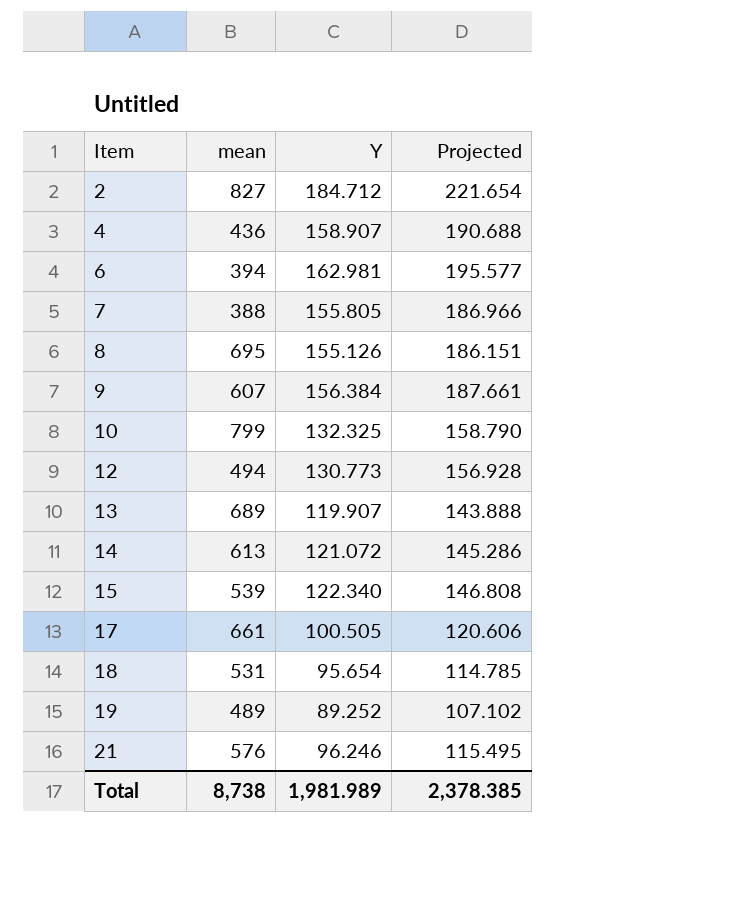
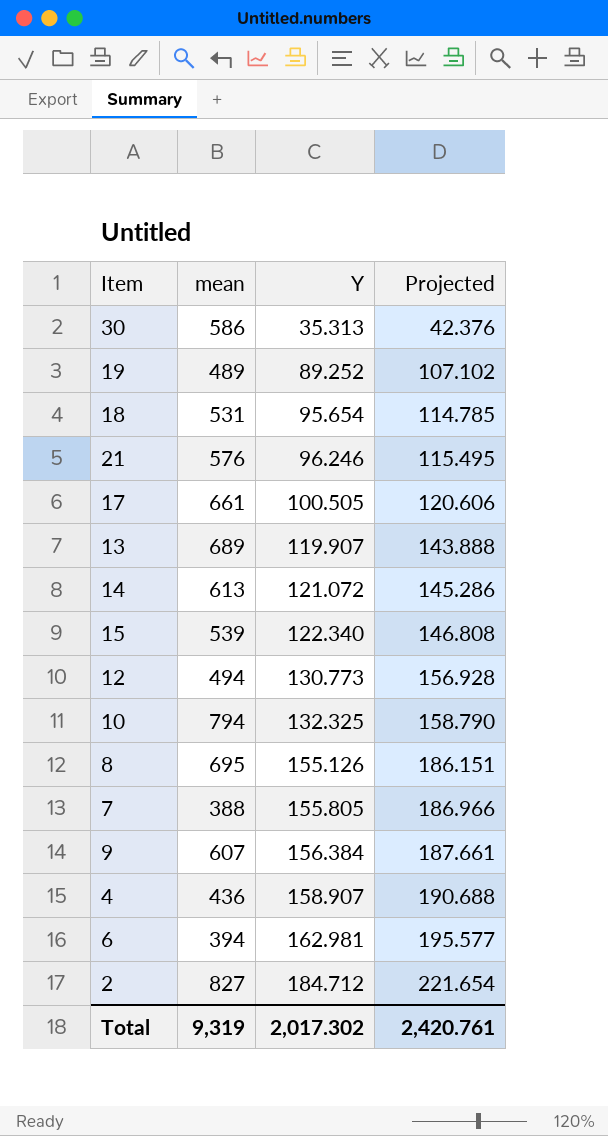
row order: Item ascending -> Y ascending
row 30: none -> 586 | 35.313 | 42.376
10 | mean: 799 -> 794
Total | mean: 8,738 -> 9,319
Total | Y: 1,981.989 -> 2,017.302
Total | Projected: 2,378.385 -> 2,420.761

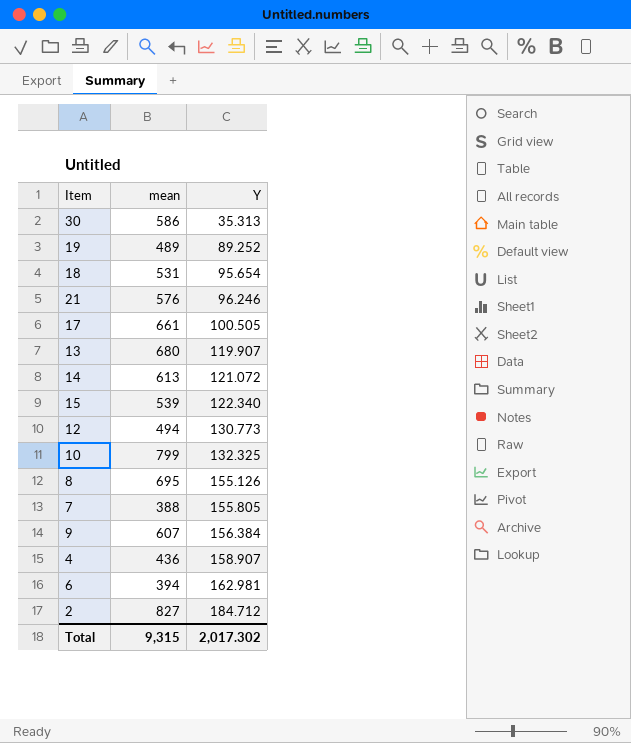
column Projected | formula: [Y] * 1.2 -> none
13 | mean: 689 -> 680
10 | mean: 794 -> 799
Total | mean: 9,319 -> 9,315

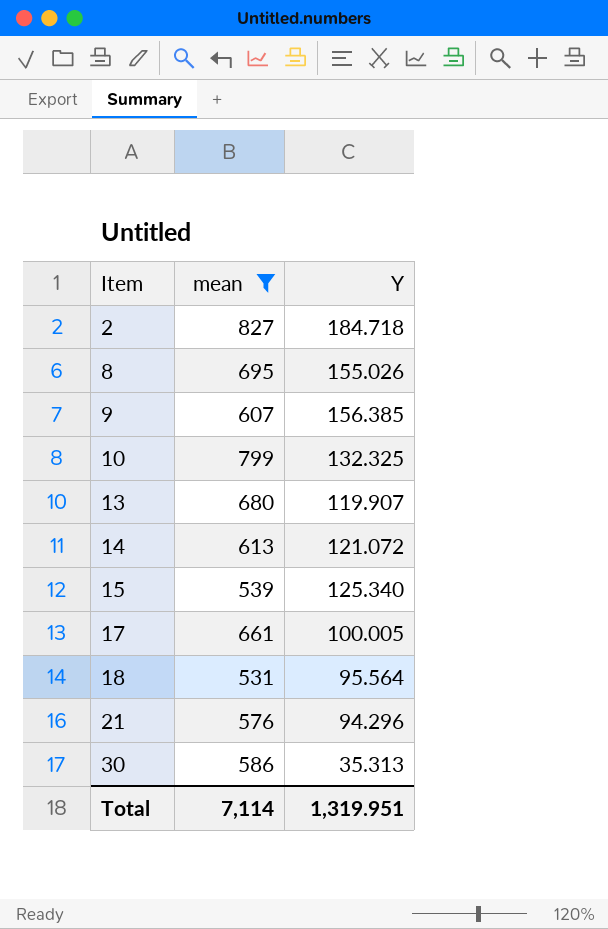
filter: none -> mean >= 531
row order: Y ascending -> Item ascending
2 | Y: 184.712 -> 184.718
8 | Y: 155.126 -> 155.026
9 | Y: 156.384 -> 156.385
15 | Y: 122.340 -> 125.340
17 | Y: 100.505 -> 100.005
18 | Y: 95.654 -> 95.564
21 | Y: 96.246 -> 94.296
Total | mean: 9,315 -> 7,114
Total | Y: 2,017.302 -> 1,319.951

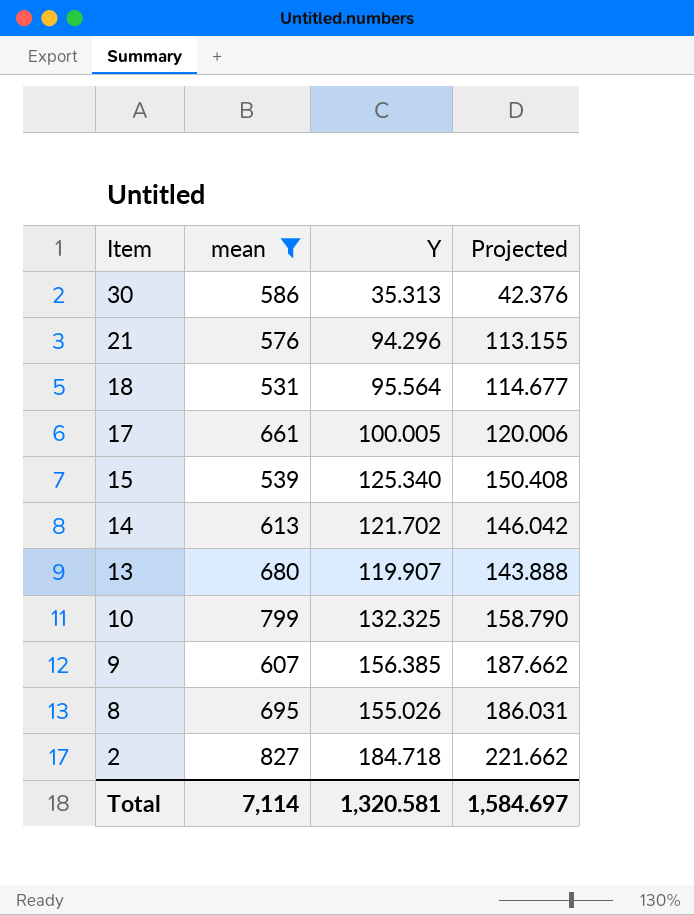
row order: Item ascending -> Item descending
column Projected | formula: none -> [Y] * 1.2
14 | Y: 121.072 -> 121.702
Total | Y: 1,319.951 -> 1,320.581

